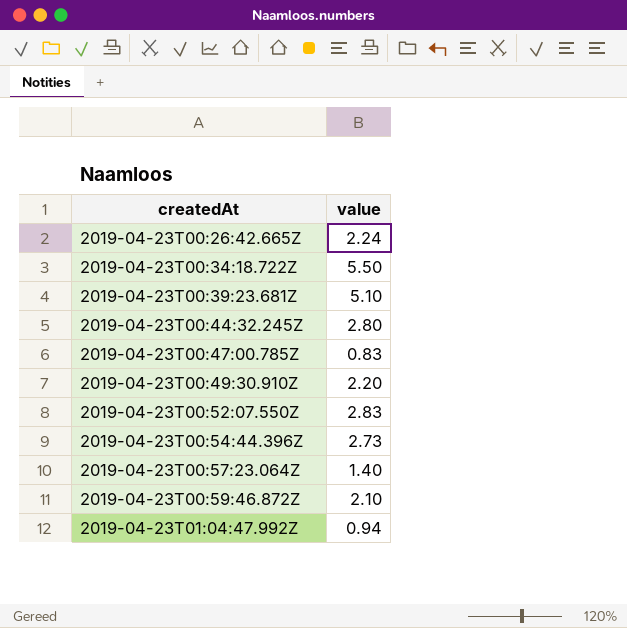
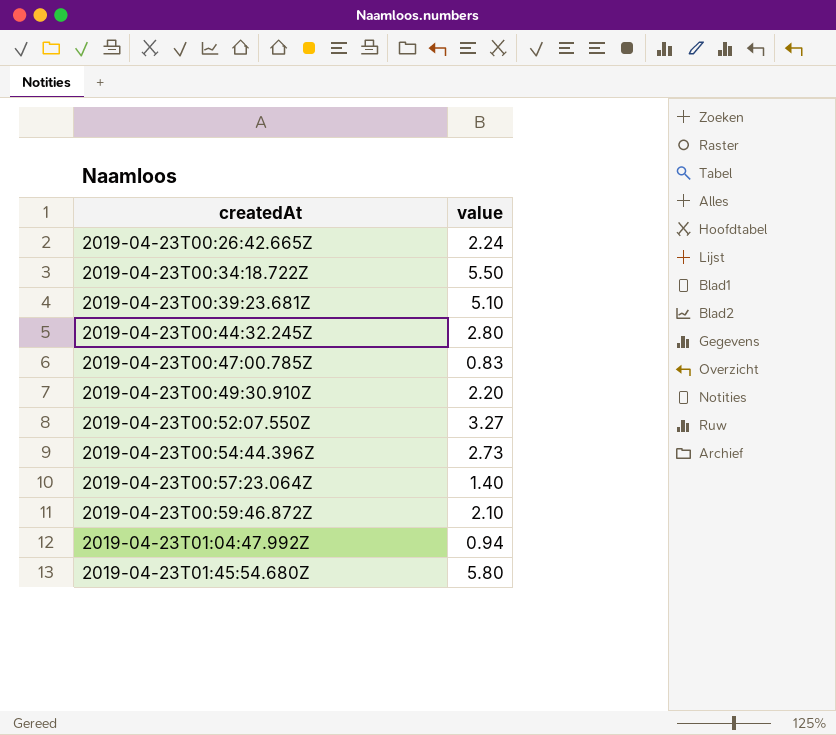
2019-04-23T00:52:07.550Z | value: 2.83 -> 3.27
row 2019-04-23T01:45:54.680Z: none -> 5.80

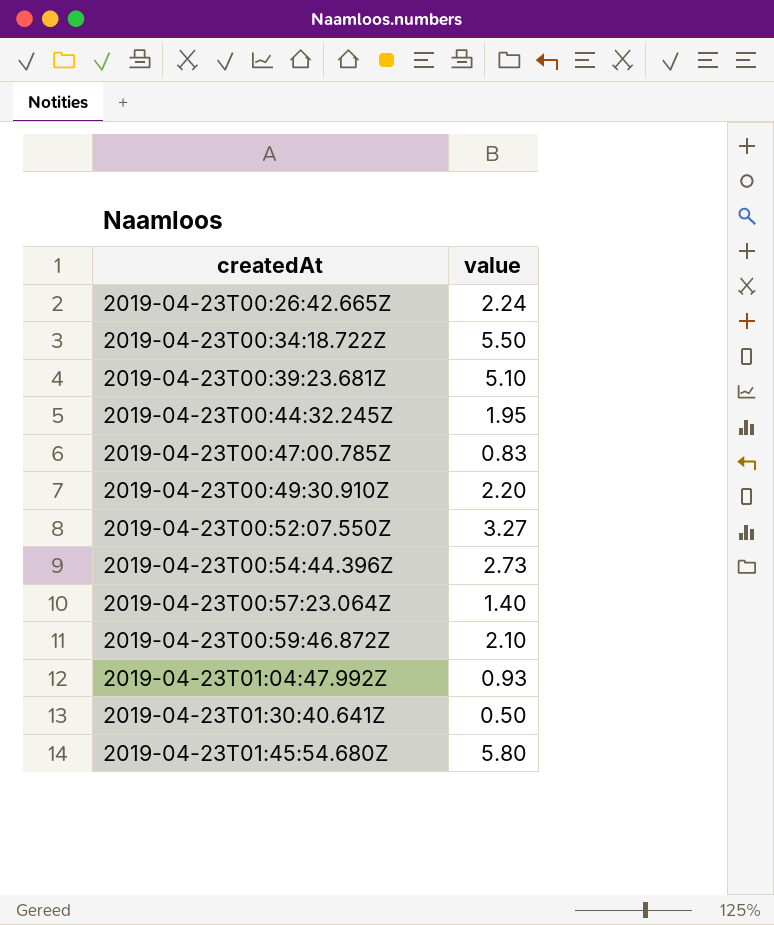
2019-04-23T00:44:32.245Z | value: 2.80 -> 1.95
2019-04-23T01:04:47.992Z | value: 0.94 -> 0.93
row 2019-04-23T01:30:40.641Z: none -> 0.50

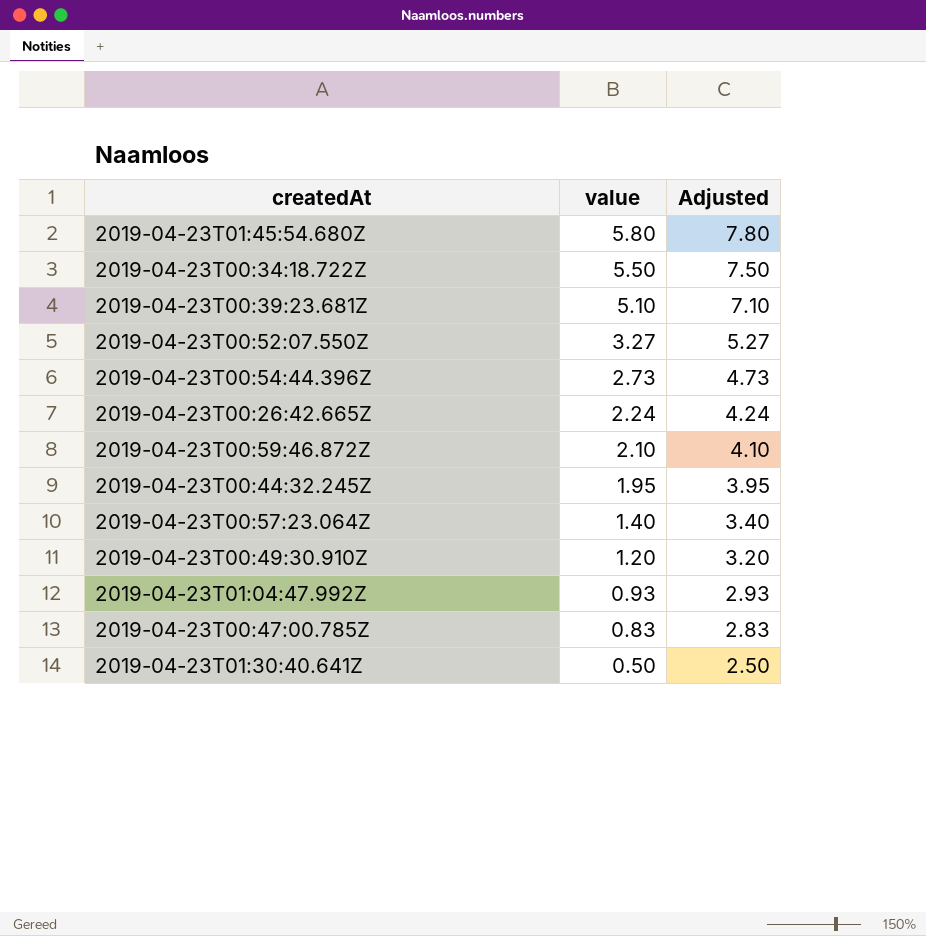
row order: createdAt ascending -> value descending
column Adjusted | formula: none -> [value] + 2
2019-04-23T00:49:30.910Z | value: 2.20 -> 1.20

